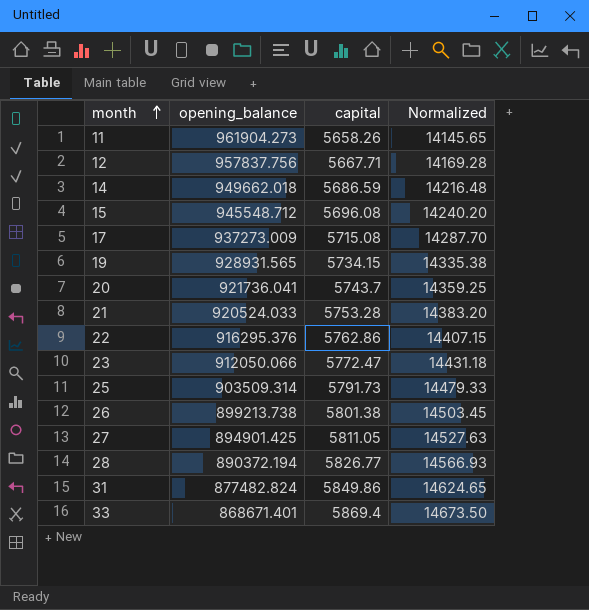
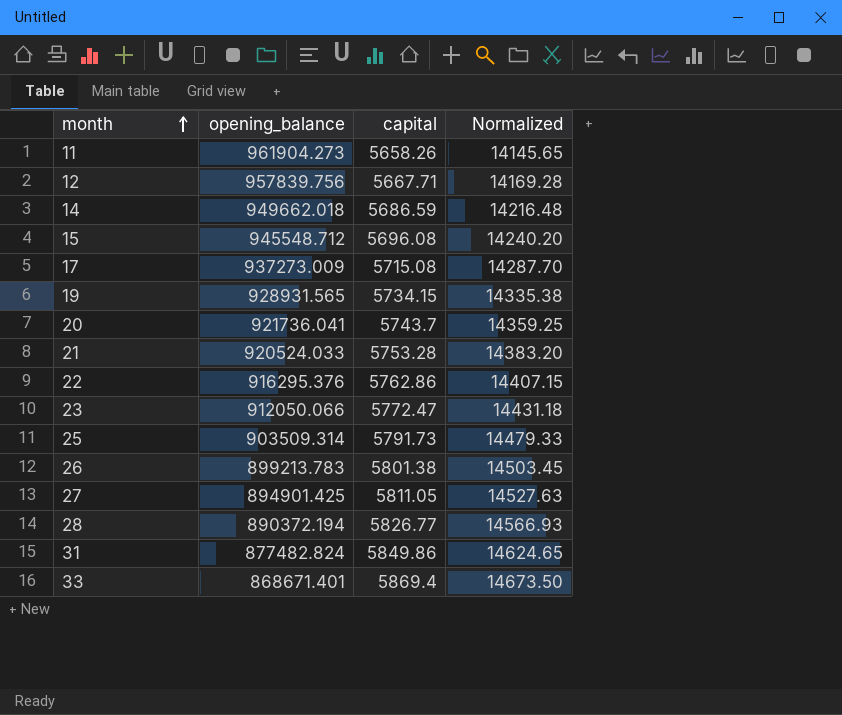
12 | opening_balance: 957837.756 -> 957839.756
26 | opening_balance: 899213.738 -> 899213.783

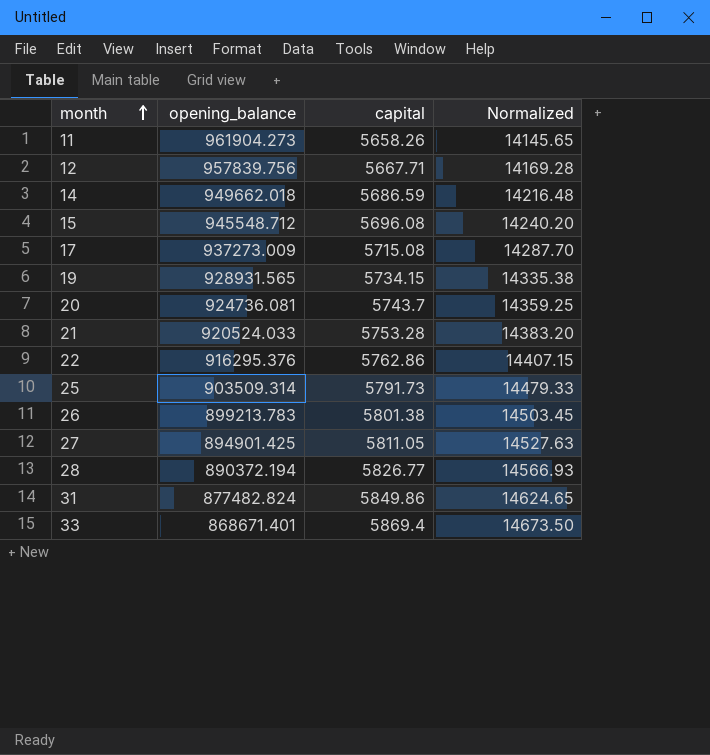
row 23: 912050.066 | 5772.47 | 14431.18 -> none
20 | opening_balance: 921736.041 -> 924736.081

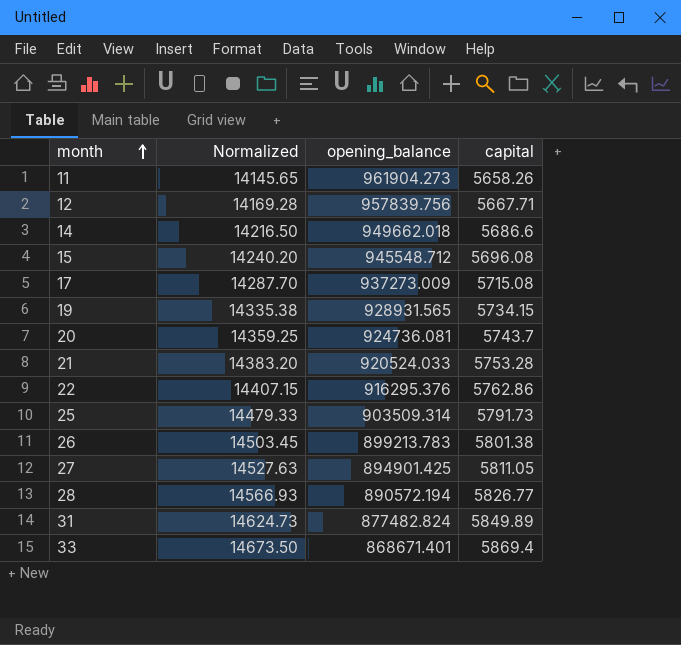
column Normalized | position: 4 -> 2
14 | Normalized: 14216.48 -> 14216.50
14 | capital: 5686.59 -> 5686.6
28 | opening_balance: 890372.194 -> 890572.194
31 | Normalized: 14624.65 -> 14624.73
31 | capital: 5849.86 -> 5849.89

